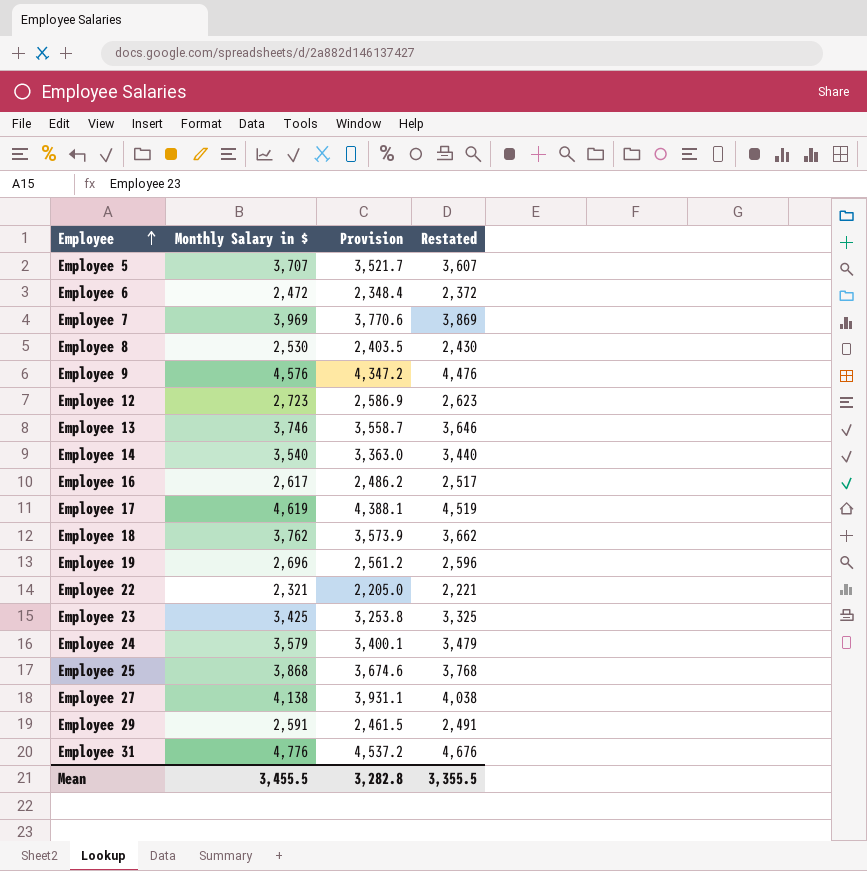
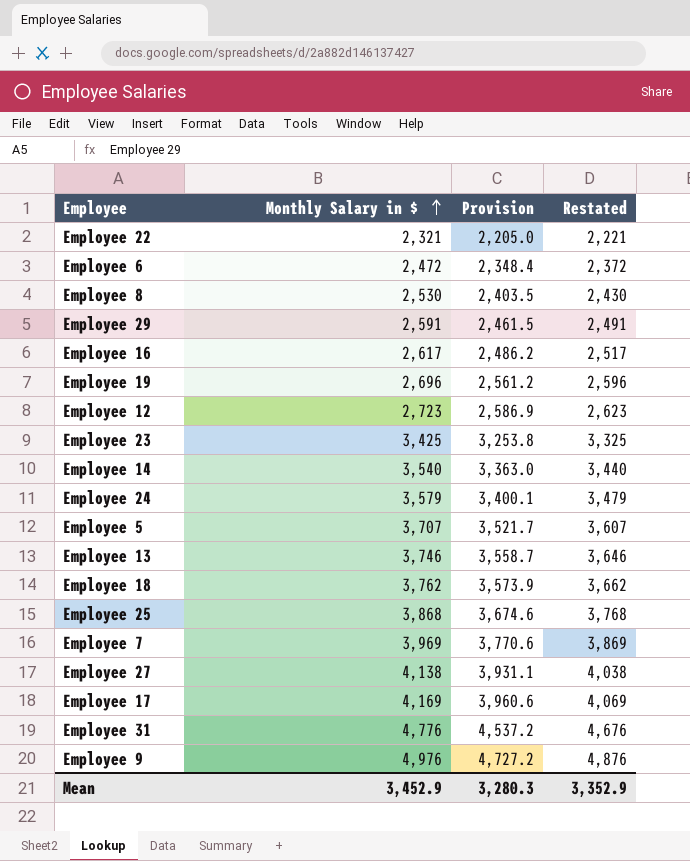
row order: Employee ascending -> Monthly Salary in $ ascending
Employee 17 | Monthly Salary in $: 4,619 -> 4,169
Employee 17 | Provision: 4,388.1 -> 3,960.6
Employee 17 | Restated: 4,519 -> 4,069
Employee 9 | Monthly Salary in $: 4,576 -> 4,976
Employee 9 | Provision: 4,347.2 -> 4,727.2
Employee 9 | Restated: 4,476 -> 4,876
Mean | Monthly Salary in $: 3,455.5 -> 3,452.9
Mean | Provision: 3,282.8 -> 3,280.3
Mean | Restated: 3,355.5 -> 3,352.9

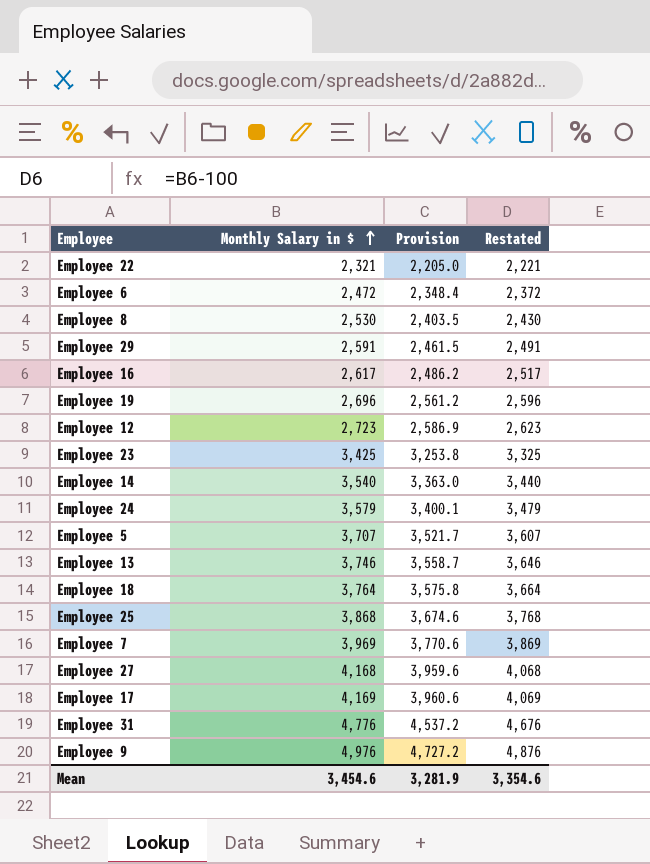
Employee 18 | Monthly Salary in $: 3,762 -> 3,764
Employee 18 | Provision: 3,573.9 -> 3,575.8
Employee 18 | Restated: 3,662 -> 3,664
Employee 27 | Monthly Salary in $: 4,138 -> 4,168
Employee 27 | Provision: 3,931.1 -> 3,959.6
Employee 27 | Restated: 4,038 -> 4,068
Mean | Monthly Salary in $: 3,452.9 -> 3,454.6
Mean | Provision: 3,280.3 -> 3,281.9
Mean | Restated: 3,352.9 -> 3,354.6

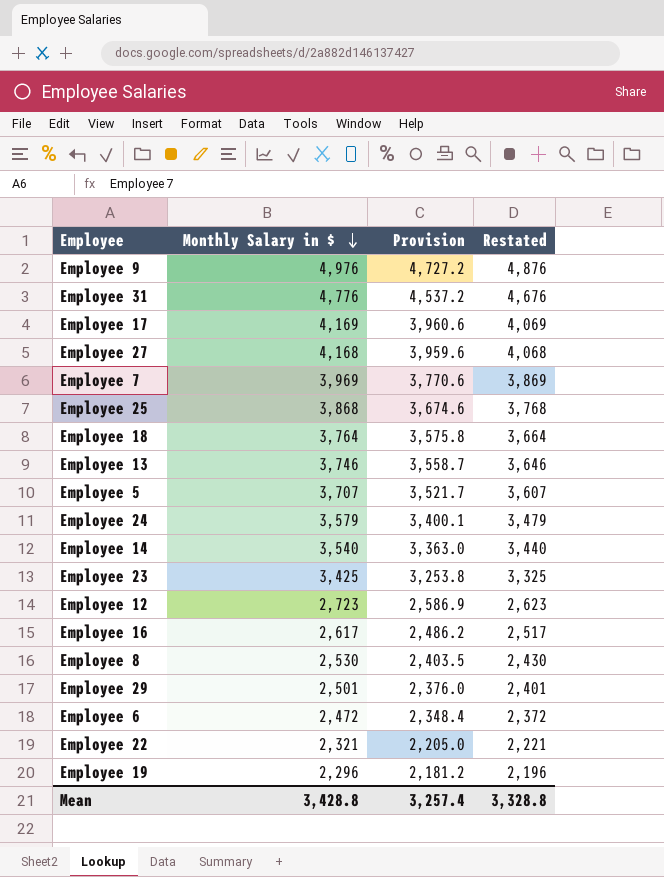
row order: Monthly Salary in $ ascending -> Monthly Salary in $ descending
Employee 29 | Monthly Salary in $: 2,591 -> 2,501
Employee 29 | Provision: 2,461.5 -> 2,376.0
Employee 29 | Restated: 2,491 -> 2,401
Employee 19 | Monthly Salary in $: 2,696 -> 2,296
Employee 19 | Provision: 2,561.2 -> 2,181.2
Employee 19 | Restated: 2,596 -> 2,196
Mean | Monthly Salary in $: 3,454.6 -> 3,428.8
Mean | Provision: 3,281.9 -> 3,257.4
Mean | Restated: 3,354.6 -> 3,328.8

